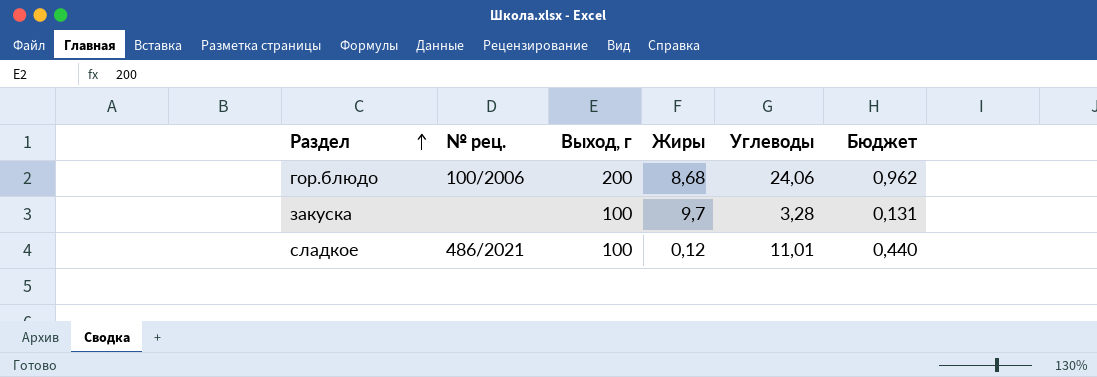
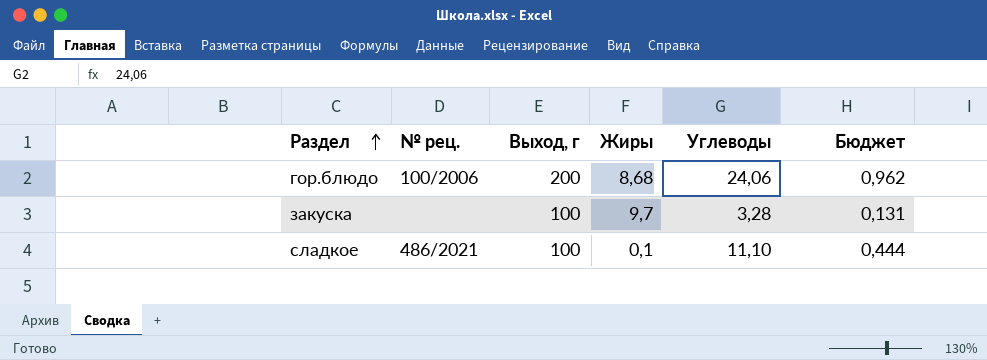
сладкое | Жиры: 0,12 -> 0,1
сладкое | Углеводы: 11,01 -> 11,10
сладкое | Бюджет: 0,440 -> 0,444

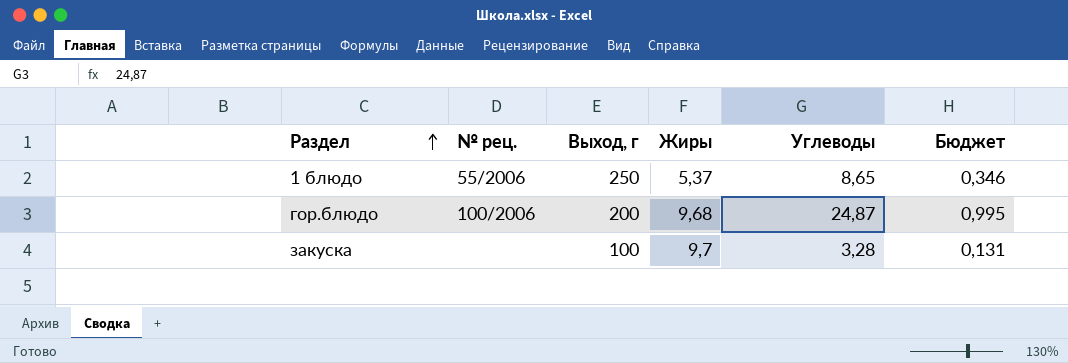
row сладкое: 486/2021 | 100 | 0,1 | 11,10 | 0,444 -> none
row 1 блюдо: none -> 55/2006 | 250 | 5,37 | 8,65 | 0,346
гор.блюдо | Жиры: 8,68 -> 9,68
гор.блюдо | Углеводы: 24,06 -> 24,87
гор.блюдо | Бюджет: 0,962 -> 0,995

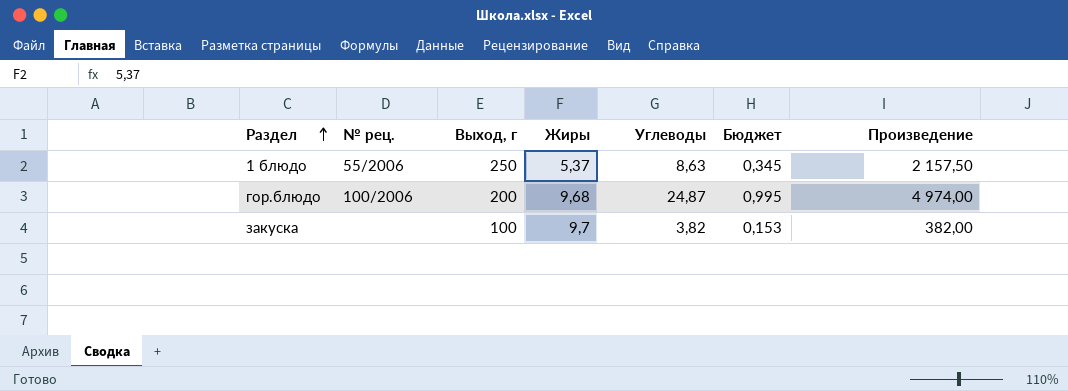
column Произведение | formula: none -> [Выход, г] * [Углеводы]
1 блюдо | Углеводы: 8,65 -> 8,63
1 блюдо | Бюджет: 0,346 -> 0,345
закуска | Углеводы: 3,28 -> 3,82
закуска | Бюджет: 0,131 -> 0,153

